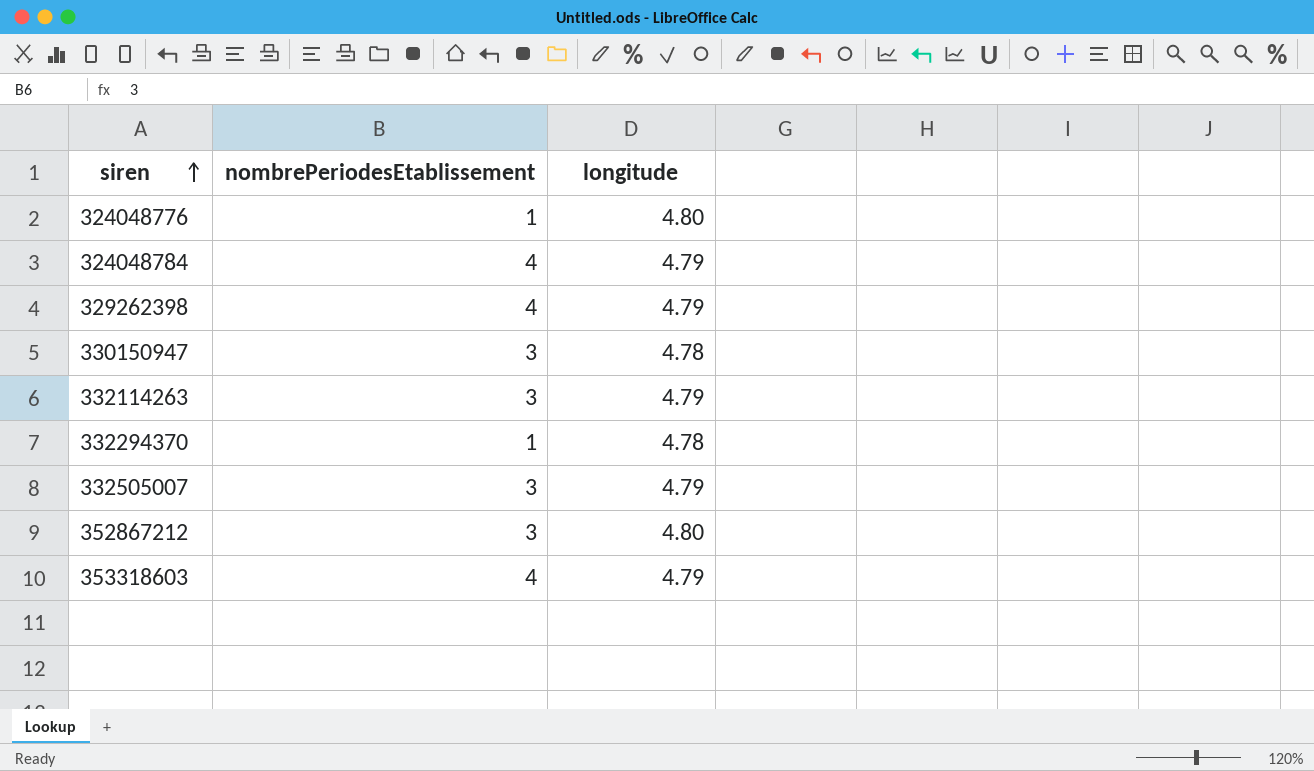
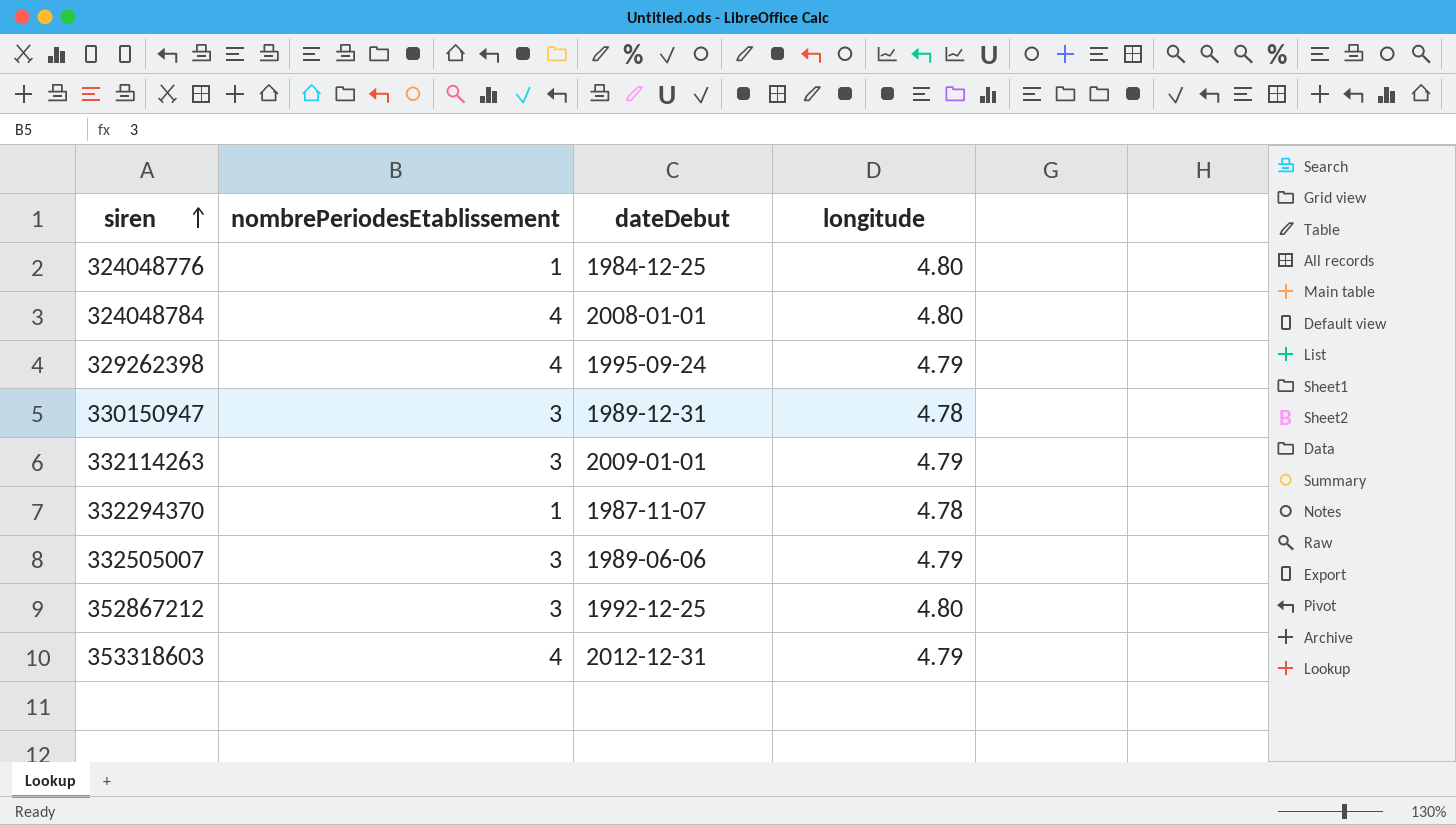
column dateDebut | position: none -> 3
324048784 | longitude: 4.79 -> 4.80

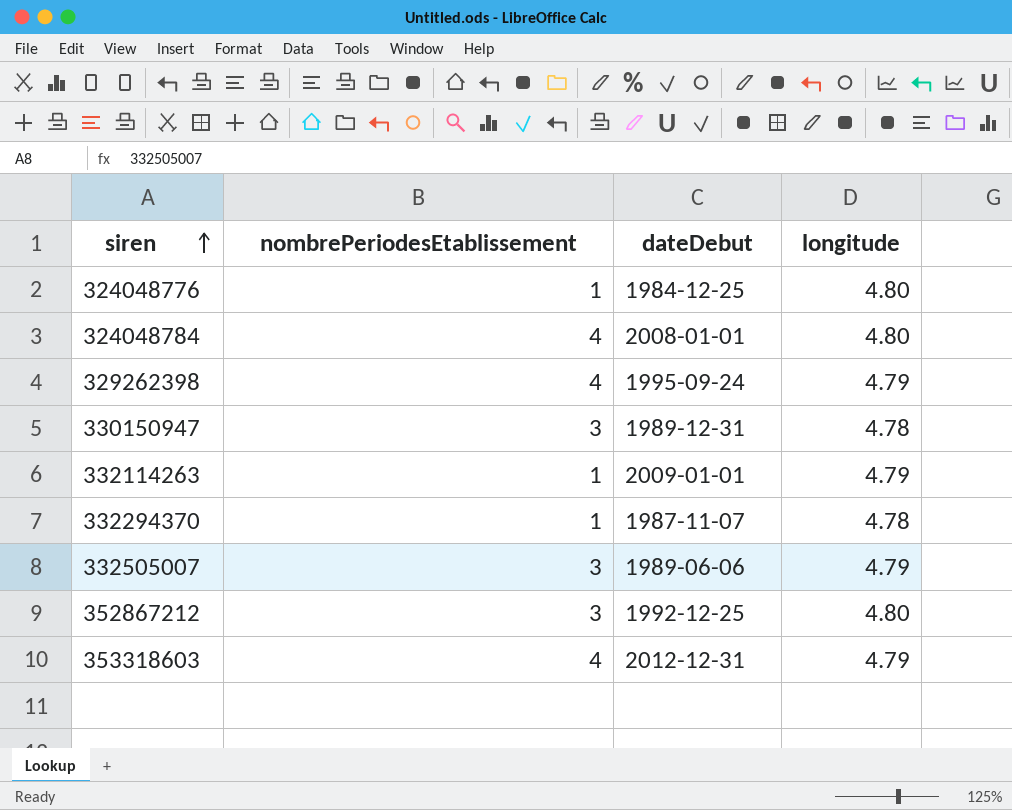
332114263 | nombrePeriodesEtablissement: 3 -> 1

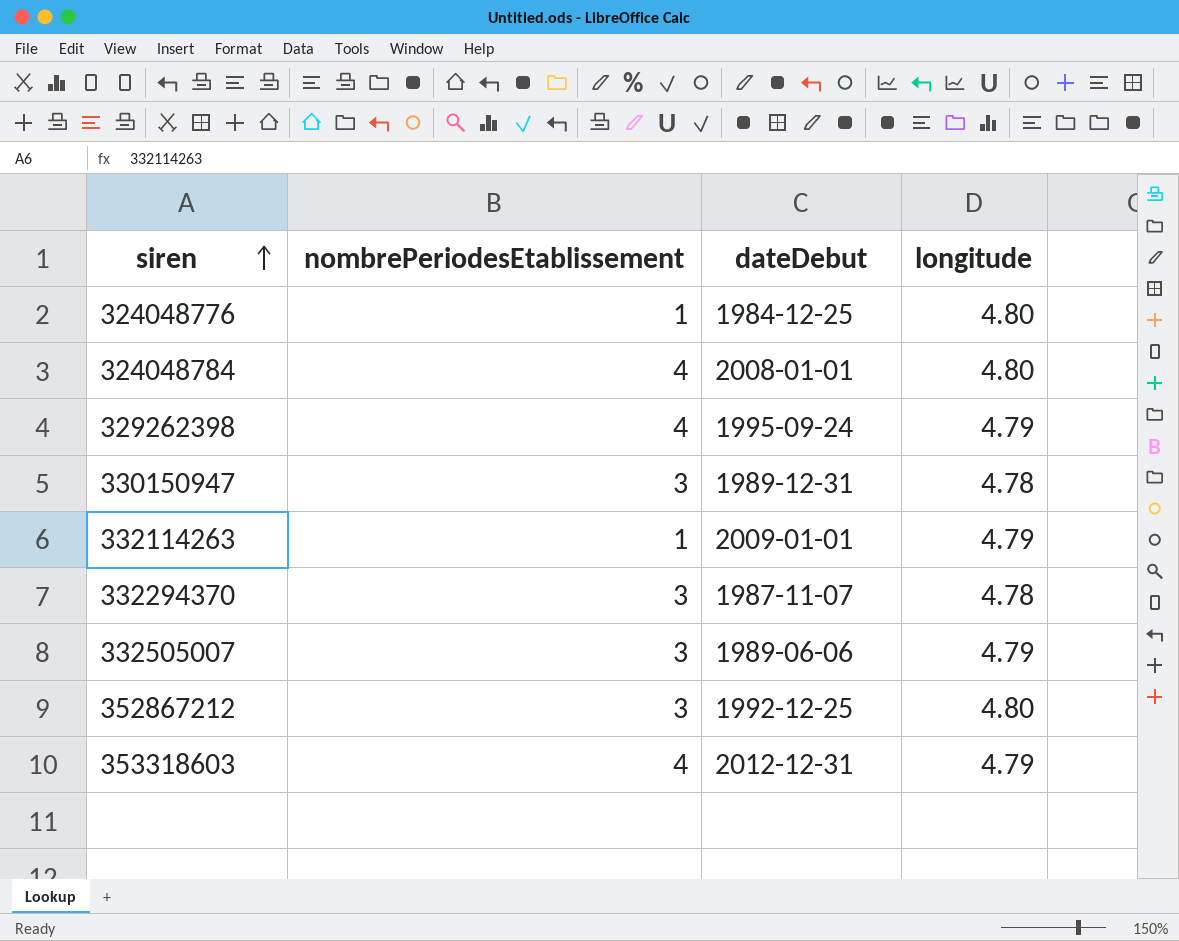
332294370 | nombrePeriodesEtablissement: 1 -> 3

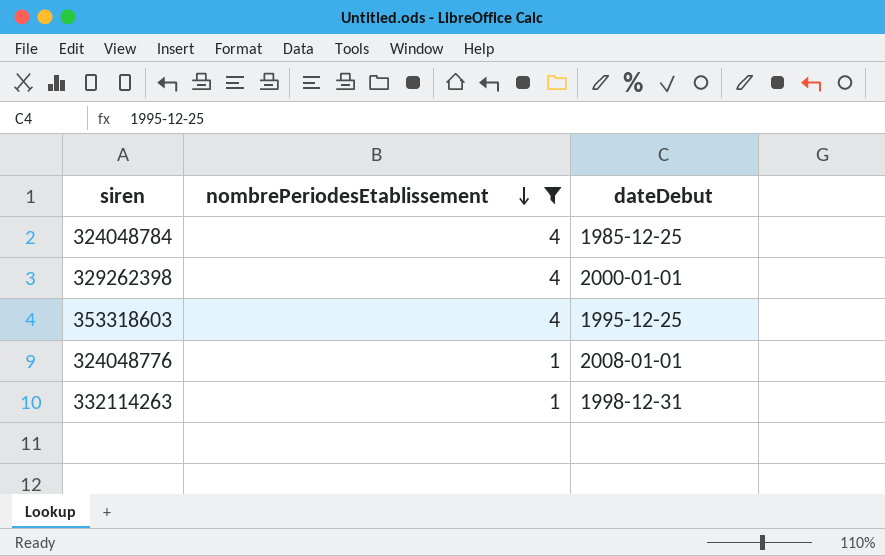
filter: none -> nombrePeriodesEtablissement != 3
row order: siren ascending -> nombrePeriodesEtablissement descending
column longitude | position: 4 -> none
324048784 | dateDebut: 2008-01-01 -> 1985-12-25
329262398 | dateDebut: 1995-09-24 -> 2000-01-01
353318603 | dateDebut: 2012-12-31 -> 1995-12-25
324048776 | dateDebut: 1984-12-25 -> 2008-01-01
332114263 | dateDebut: 2009-01-01 -> 1998-12-31

